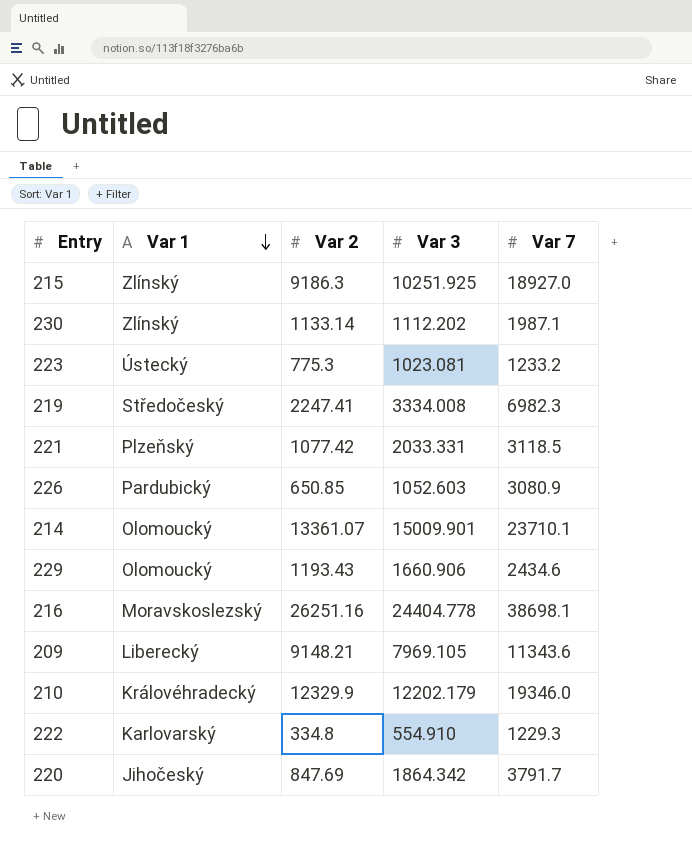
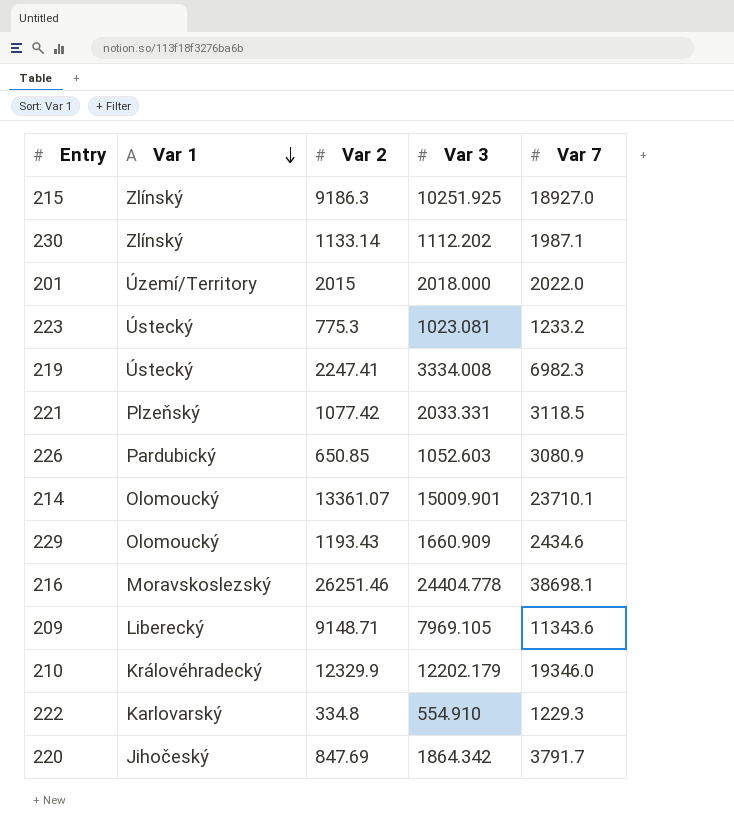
row 201: none -> Území/Territory | 2015 | 2018.000 | 2022.0
219 | Var 1: Středočeský -> Ústecký
229 | Var 3: 1660.906 -> 1660.909
216 | Var 2: 26251.16 -> 26251.46
209 | Var 2: 9148.21 -> 9148.71

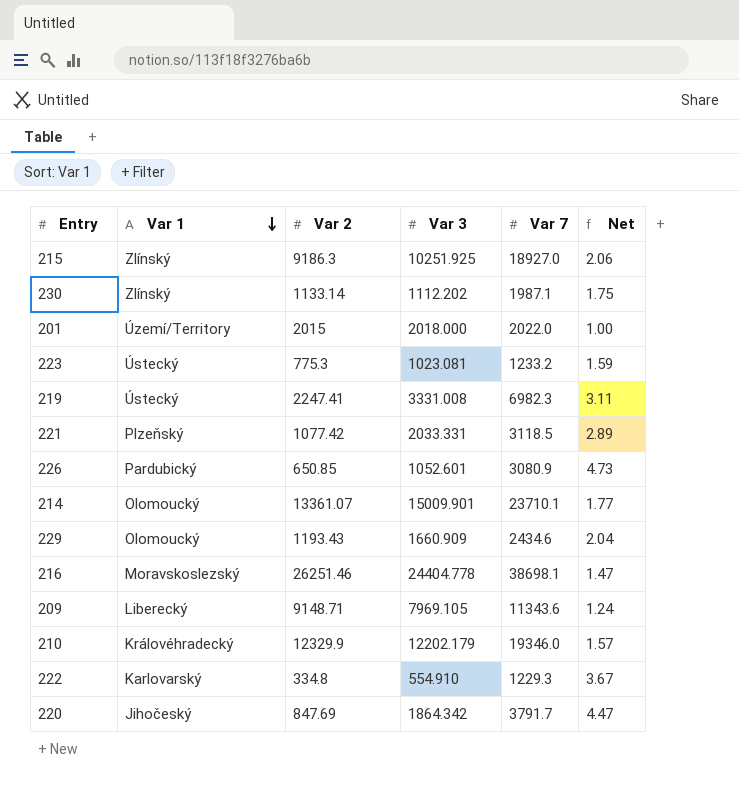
column Net | formula: none -> [Var 7] / [Var 2]
219 | Var 3: 3334.008 -> 3331.008
226 | Var 3: 1052.603 -> 1052.601

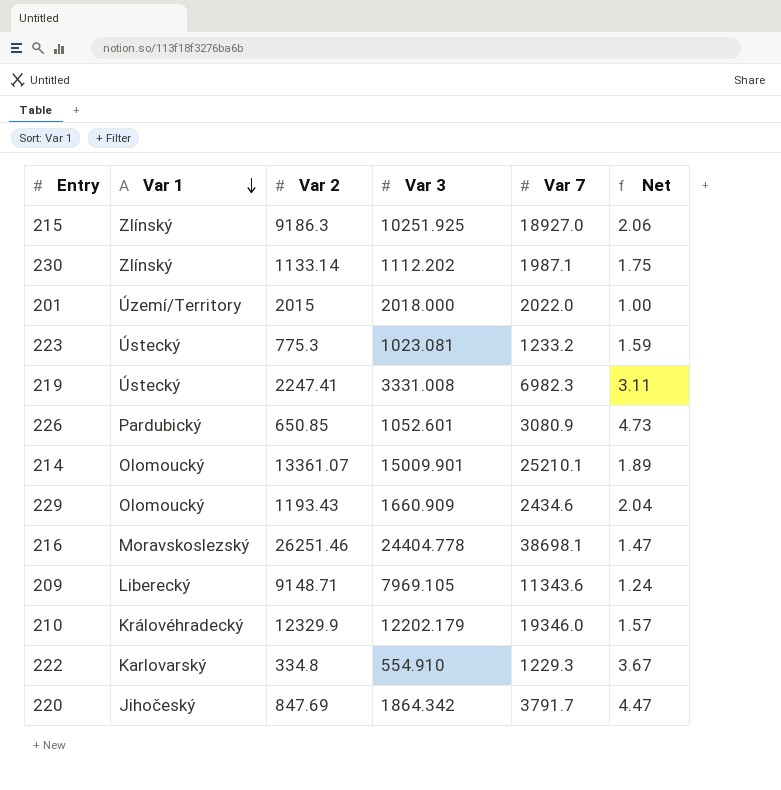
row 221: Plzeňský | 1077.42 | 2033.331 | 3118.5 | 2.89 -> none
214 | Var 7: 23710.1 -> 25210.1
214 | Net: 1.77 -> 1.89

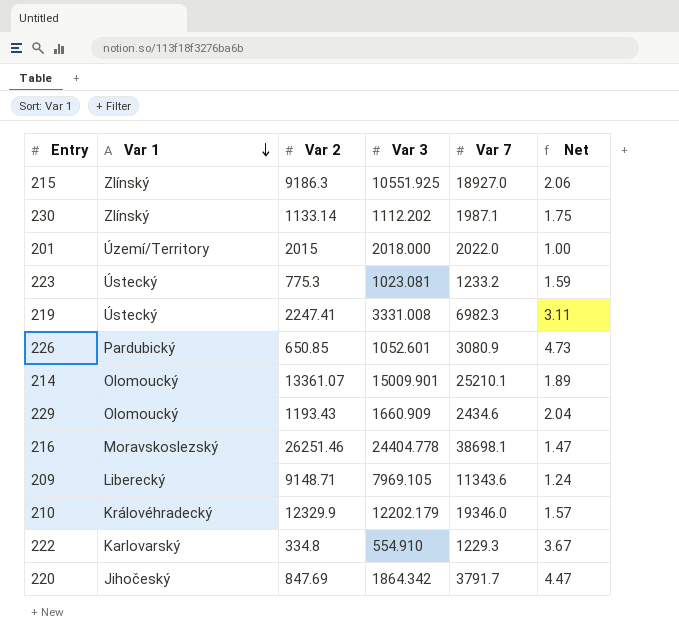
215 | Var 3: 10251.925 -> 10551.925

